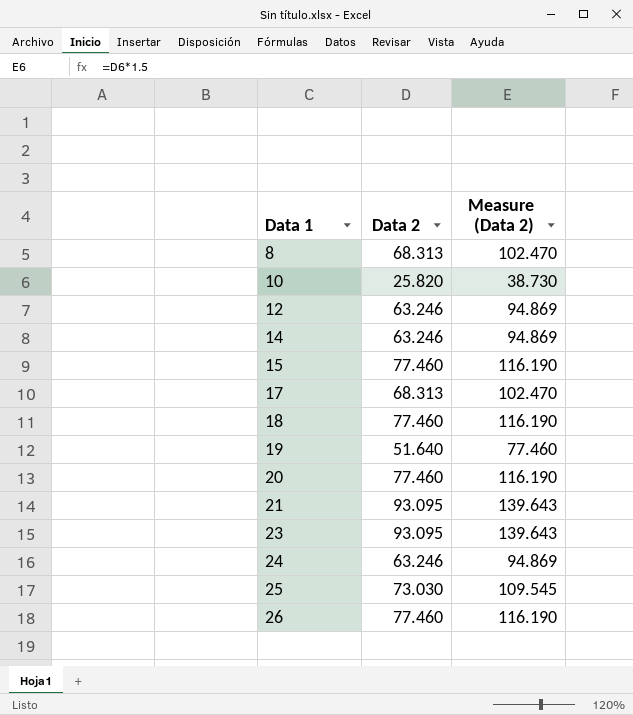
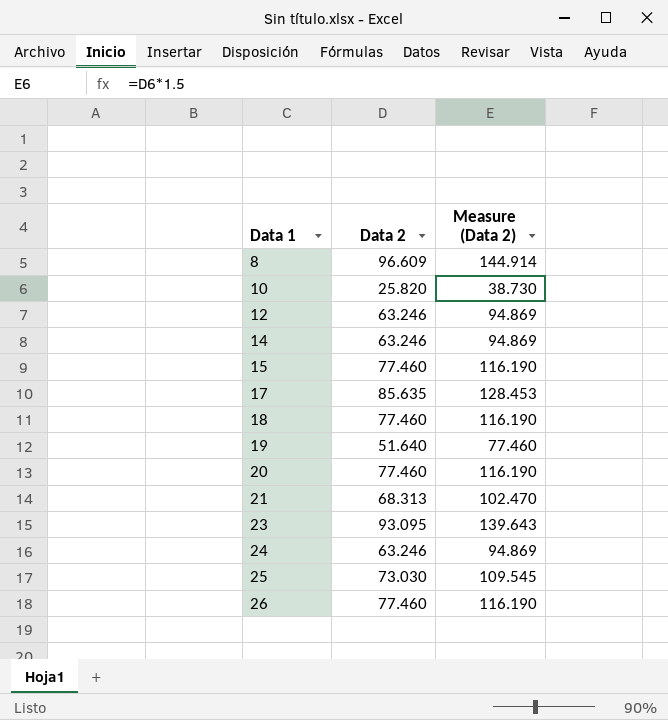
8 | Data 2: 68.313 -> 96.609
8 | Measure (Data 2): 102.470 -> 144.914
17 | Data 2: 68.313 -> 85.635
17 | Measure (Data 2): 102.470 -> 128.453
21 | Data 2: 93.095 -> 68.313
21 | Measure (Data 2): 139.643 -> 102.470

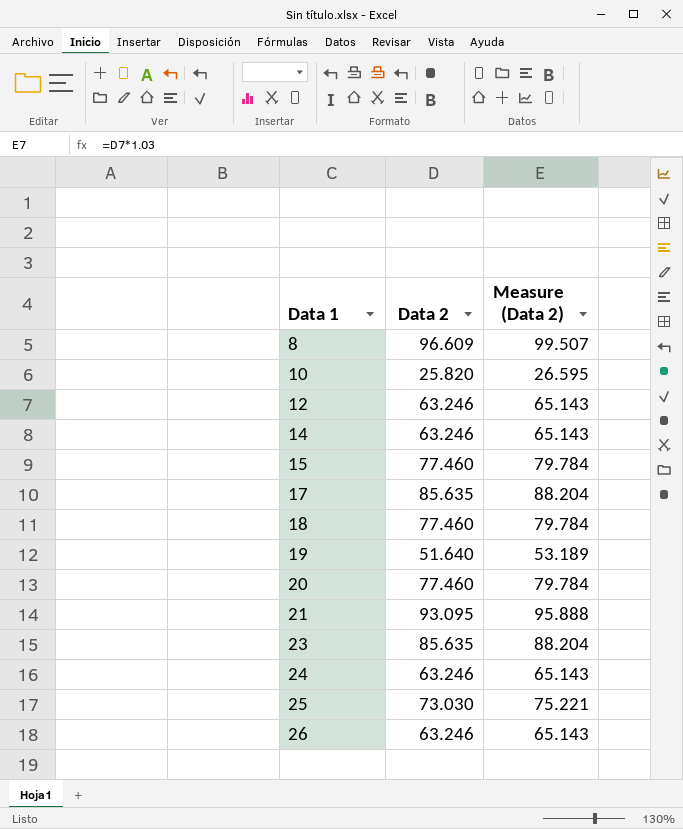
column Measure (Data 2) | formula: [Data 2] * 1.5 -> [Data 2] * 1.03
21 | Data 2: 68.313 -> 93.095
23 | Data 2: 93.095 -> 85.635
26 | Data 2: 77.460 -> 63.246

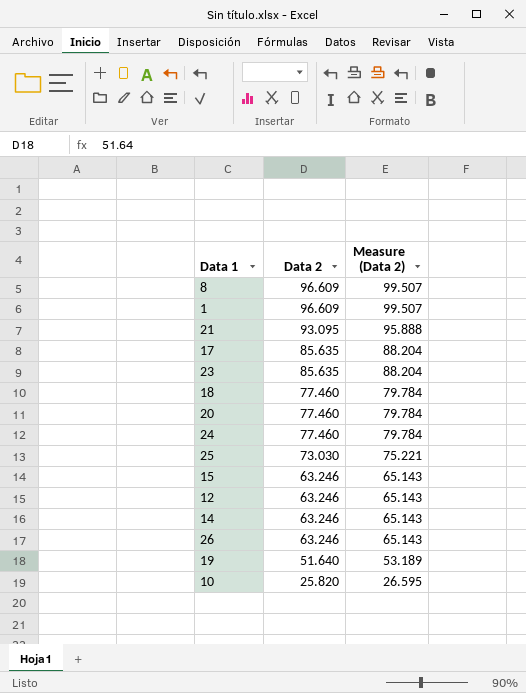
row order: Data 1 ascending -> Data 2 descending
row 1: none -> 96.609 | 99.507
24 | Data 2: 63.246 -> 77.460
24 | Measure (Data 2): 65.143 -> 79.784
15 | Data 2: 77.460 -> 63.246
15 | Measure (Data 2): 79.784 -> 65.143

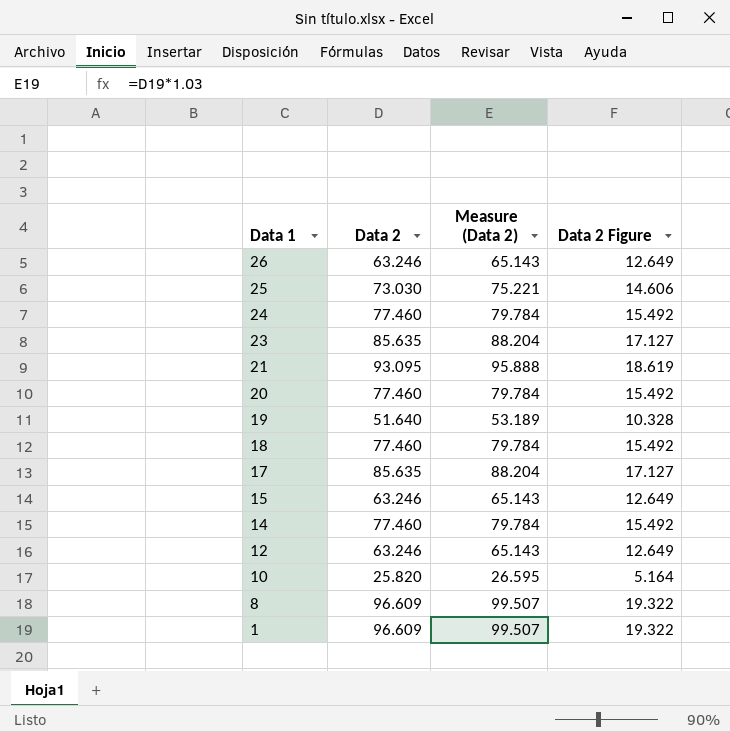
row order: Data 2 descending -> Data 1 descending
column Data 2 Figure | formula: none -> [Data 2] * 0.2
14 | Data 2: 63.246 -> 77.460
14 | Measure (Data 2): 65.143 -> 79.784

